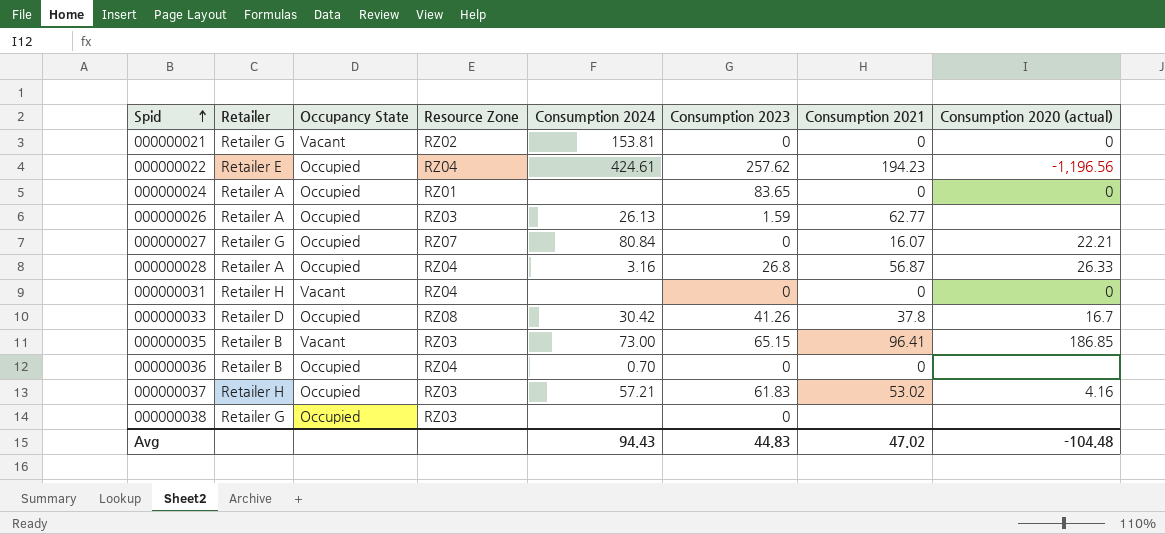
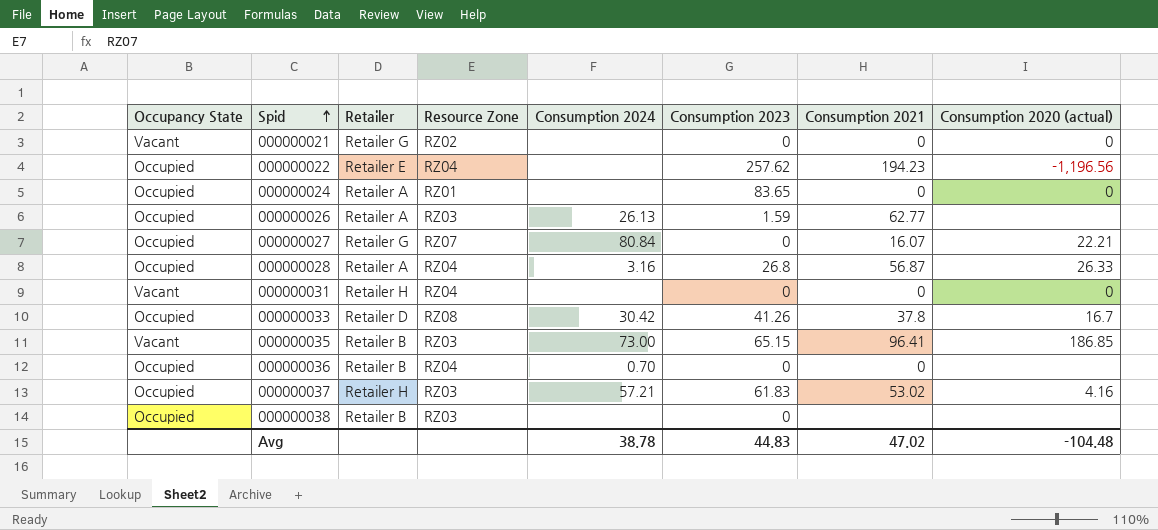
column Occupancy State | position: 3 -> 1
000000021 | Consumption 2024: 153.81 -> none
000000022 | Consumption 2024: 424.61 -> none
000000038 | Retailer: Retailer G -> Retailer B
Avg | Consumption 2024: 94.43 -> 38.78

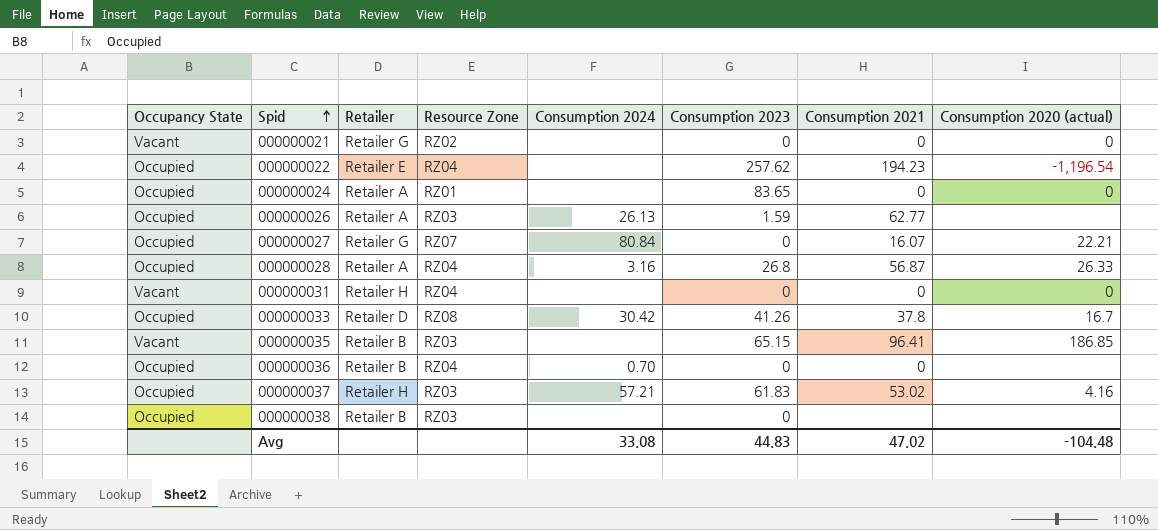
000000022 | Consumption 2020 (actual): -1,196.56 -> -1,196.54
000000035 | Consumption 2024: 73.00 -> none
Avg | Consumption 2024: 38.78 -> 33.08

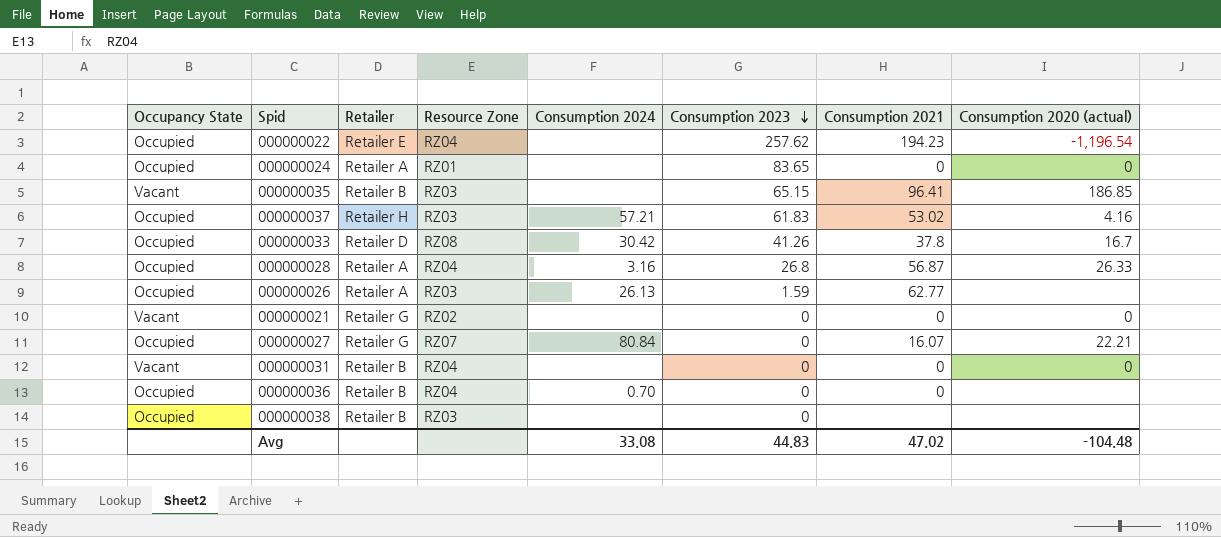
row order: Spid ascending -> Consumption 2023 descending
000000031 | Retailer: Retailer H -> Retailer B

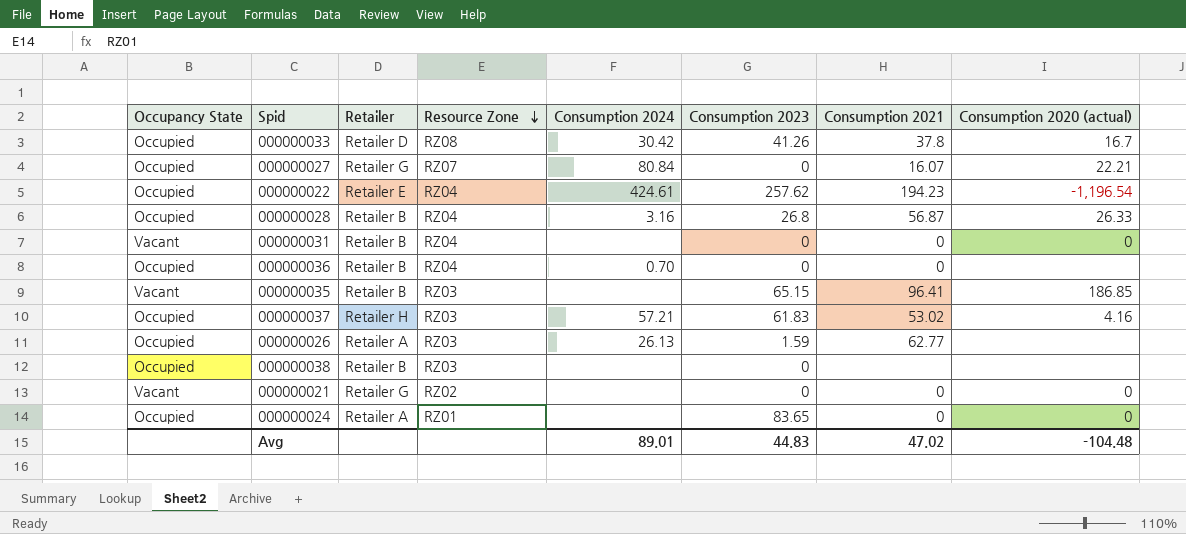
row order: Consumption 2023 descending -> Resource Zone descending
000000022 | Consumption 2024: none -> 424.61
000000028 | Retailer: Retailer A -> Retailer B
Avg | Consumption 2024: 33.08 -> 89.01

